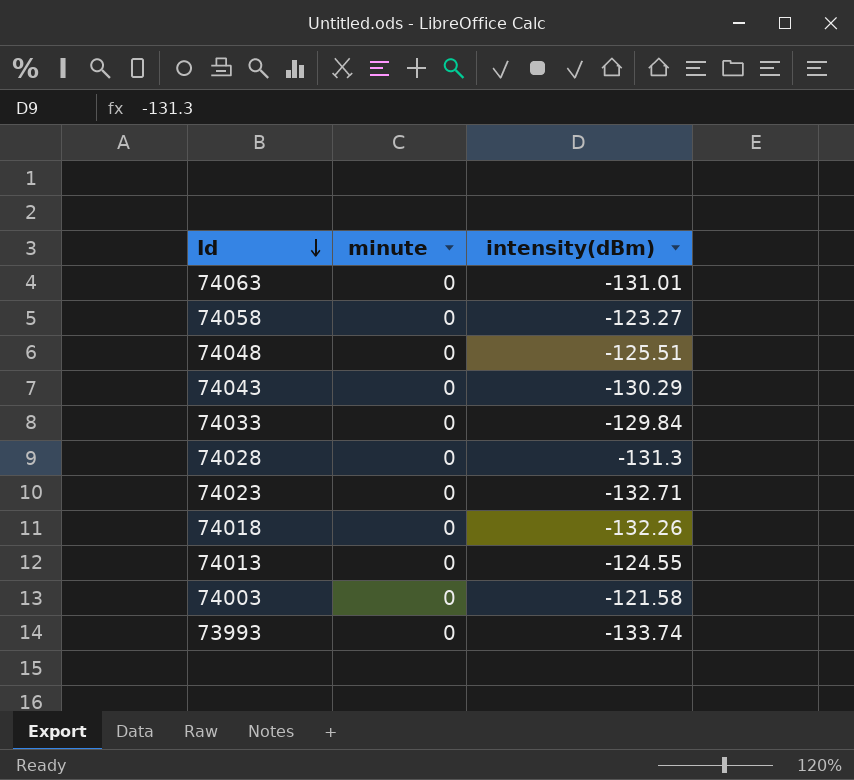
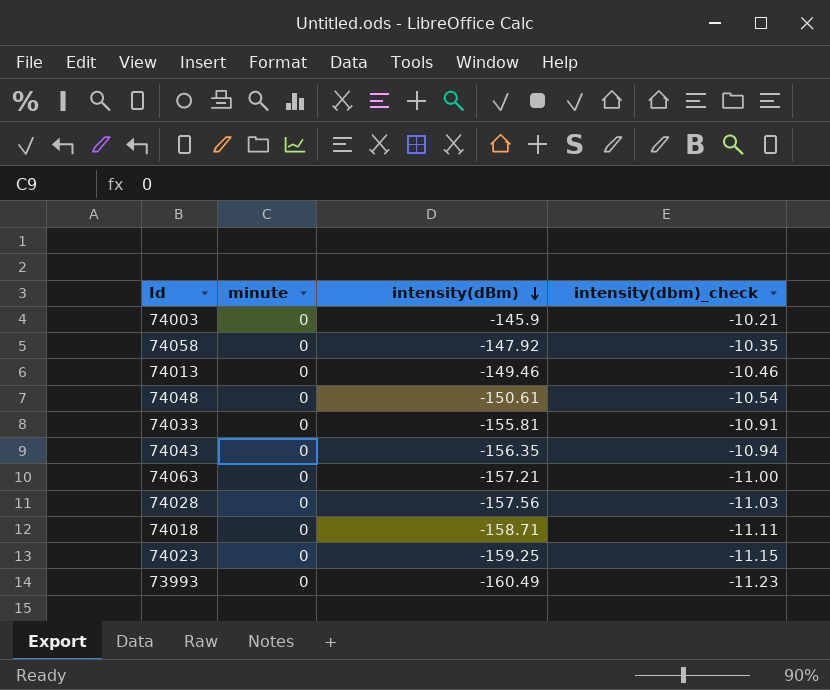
row order: Id descending -> intensity(dBm) descending
column intensity(dbm)_check | formula: none -> [intensity(dBm)] * 0.07
74003 | intensity(dBm): -121.58 -> -145.9
74058 | intensity(dBm): -123.27 -> -147.92
74013 | intensity(dBm): -124.55 -> -149.46
74048 | intensity(dBm): -125.51 -> -150.61
74033 | intensity(dBm): -129.84 -> -155.81
74043 | intensity(dBm): -130.29 -> -156.35
74063 | intensity(dBm): -131.01 -> -157.21
74028 | intensity(dBm): -131.3 -> -157.56
74018 | intensity(dBm): -132.26 -> -158.71
74023 | intensity(dBm): -132.71 -> -159.25
73993 | intensity(dBm): -133.74 -> -160.49

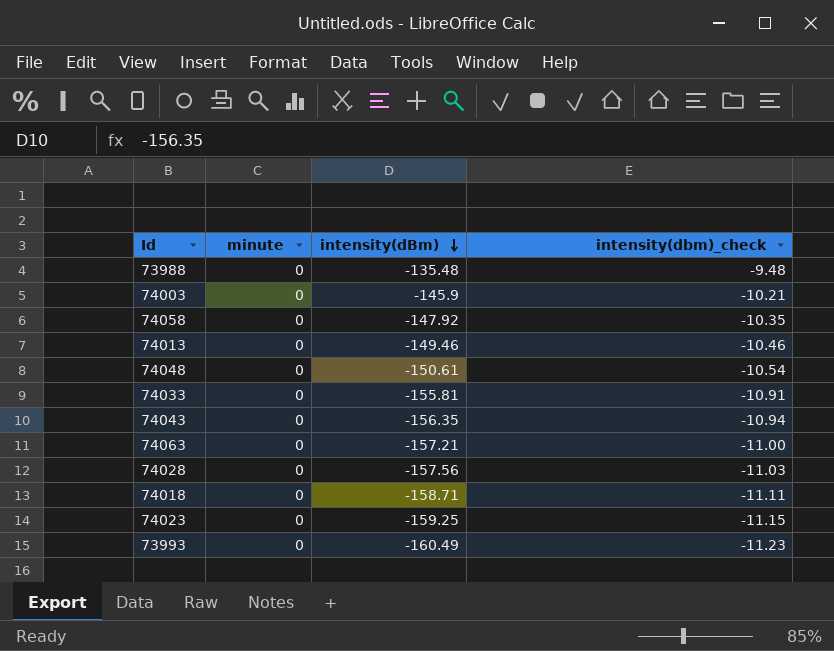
row 73988: none -> 0 | -135.48 | -9.48

